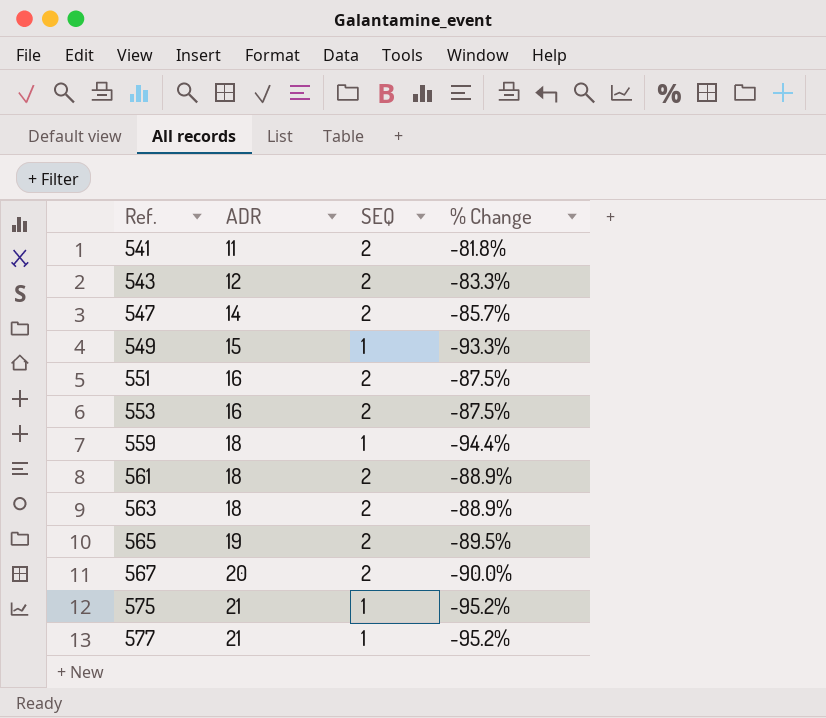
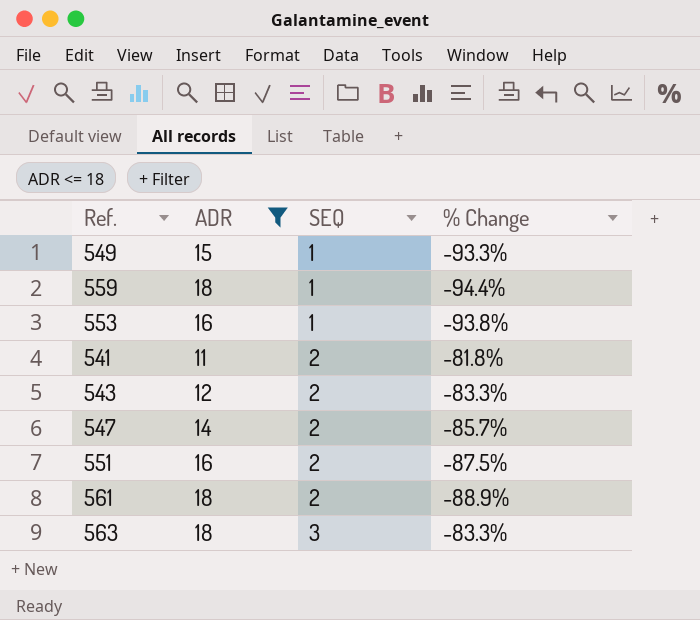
filter: none -> ADR <= 18
row order: Ref. ascending -> SEQ ascending
553 | SEQ: 2 -> 1
553 | % Change: -87.5% -> -93.8%
563 | SEQ: 2 -> 3
563 | % Change: -88.9% -> -83.3%

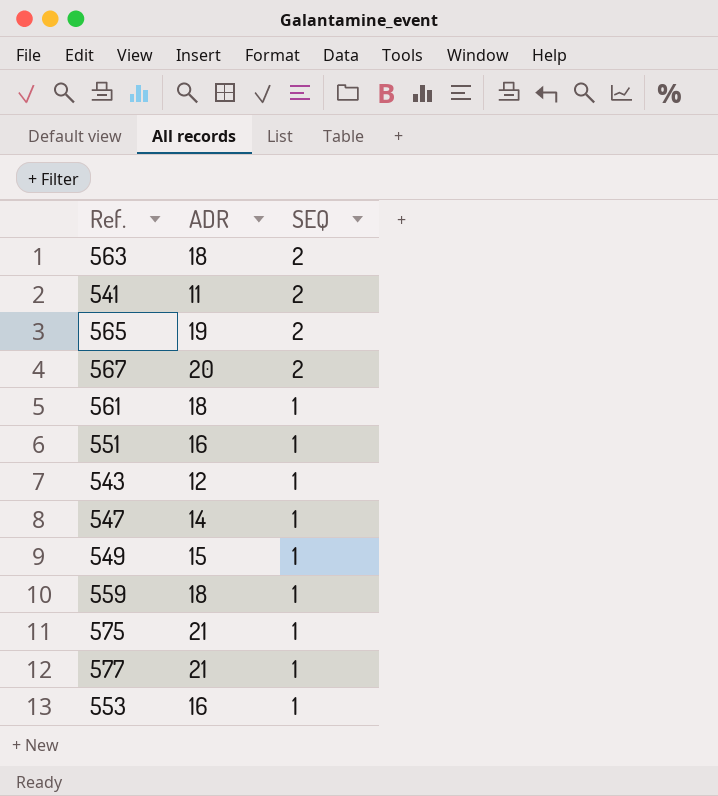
filter: ADR <= 18 -> none
row order: SEQ ascending -> SEQ descending
column % Change | formula: ([SEQ] - [ADR]) / [ADR] -> none
563 | SEQ: 3 -> 2
561 | SEQ: 2 -> 1
551 | SEQ: 2 -> 1
543 | SEQ: 2 -> 1
547 | SEQ: 2 -> 1

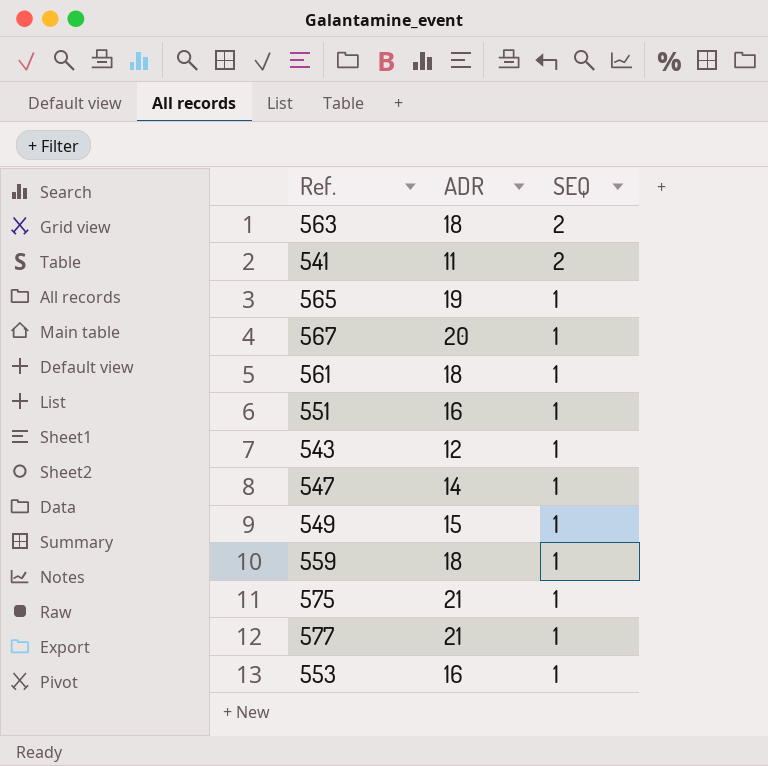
565 | SEQ: 2 -> 1
567 | SEQ: 2 -> 1

